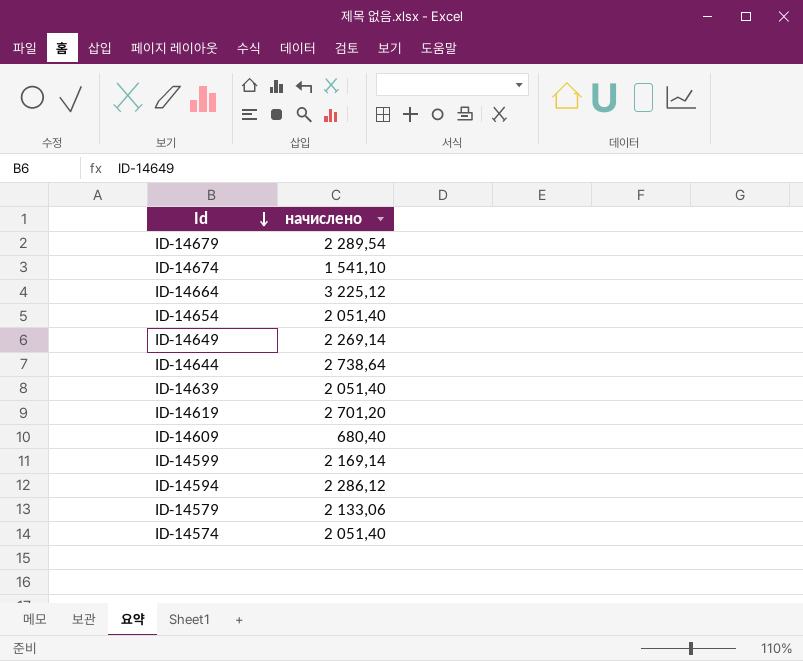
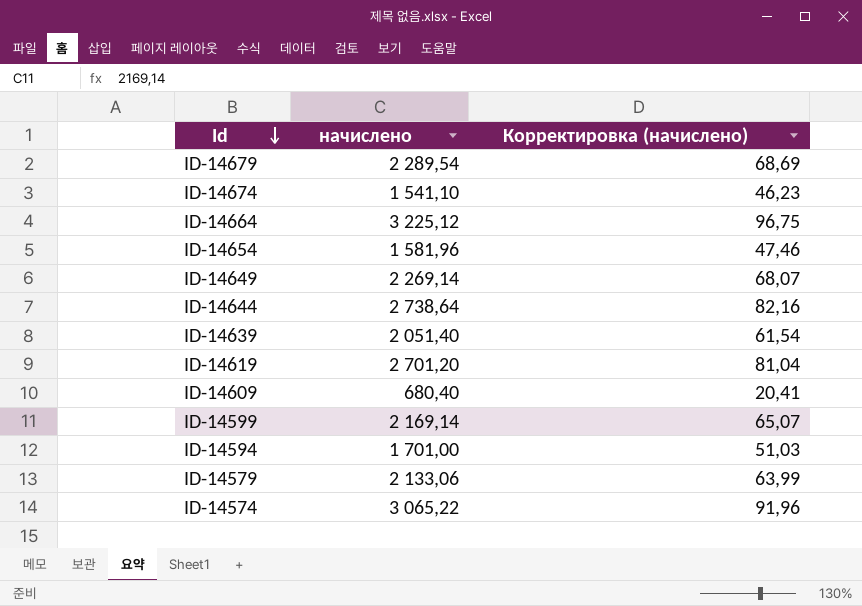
column Корректировка (начислено) | formula: none -> [начислено] * 0,03
ID-14654 | начислено: 2 051,40 -> 1 581,96
ID-14594 | начислено: 2 286,12 -> 1 701,00
ID-14574 | начислено: 2 051,40 -> 3 065,22

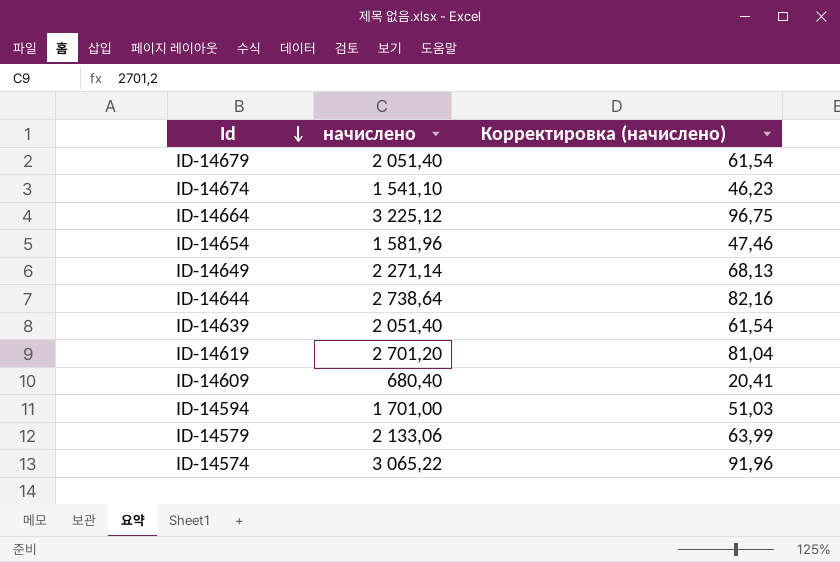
row ID-14599: 2 169,14 | 65,07 -> none
ID-14679 | начислено: 2 289,54 -> 2 051,40
ID-14679 | Корректировка (начислено): 68,69 -> 61,54
ID-14649 | начислено: 2 269,14 -> 2 271,14
ID-14649 | Корректировка (начислено): 68,07 -> 68,13

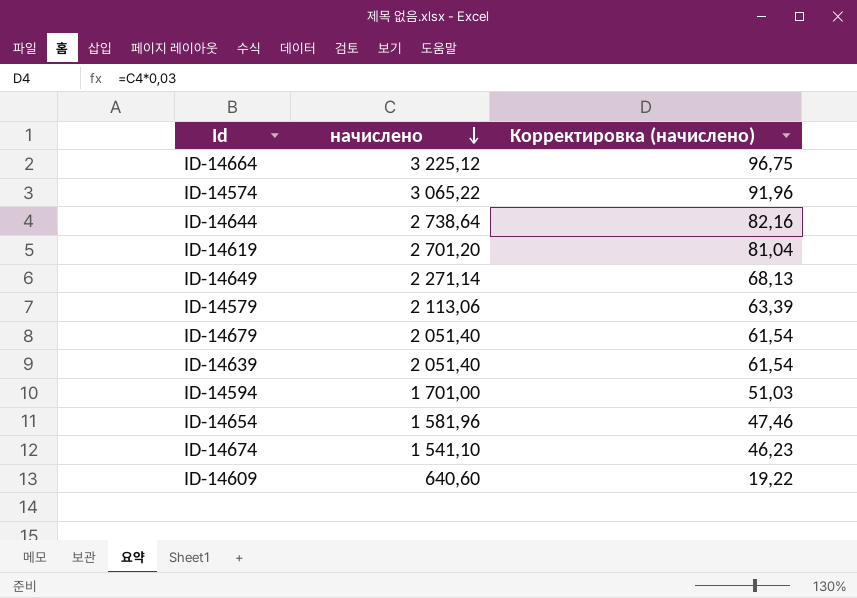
row order: Id descending -> начислено descending
ID-14579 | начислено: 2 133,06 -> 2 113,06
ID-14579 | Корректировка (начислено): 63,99 -> 63,39
ID-14609 | начислено: 680,40 -> 640,60
ID-14609 | Корректировка (начислено): 20,41 -> 19,22

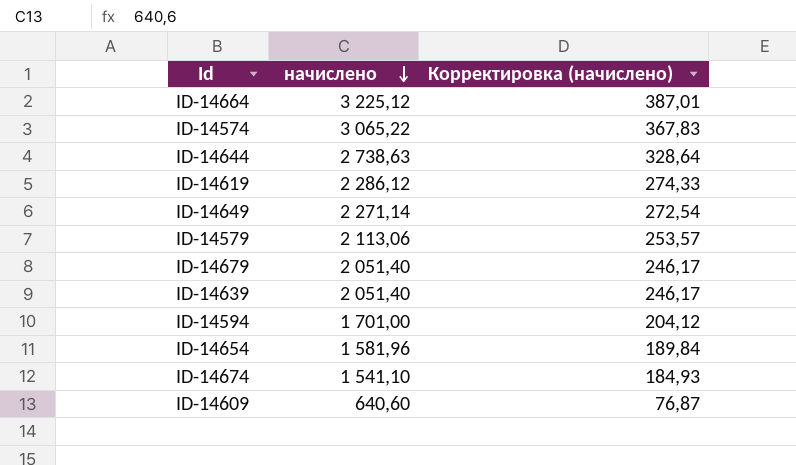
column Корректировка (начислено) | formula: [начислено] * 0,03 -> [начислено] * 0,12
ID-14644 | начислено: 2 738,64 -> 2 738,63
ID-14619 | начислено: 2 701,20 -> 2 286,12

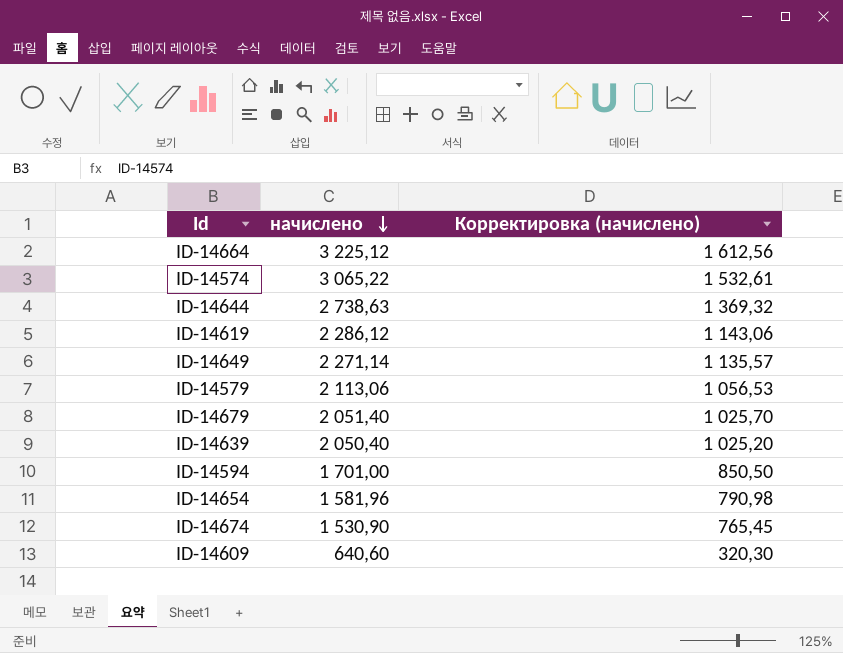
column Корректировка (начислено) | formula: [начислено] * 0,12 -> [начислено] * 0,5
ID-14639 | начислено: 2 051,40 -> 2 050,40
ID-14674 | начислено: 1 541,10 -> 1 530,90

